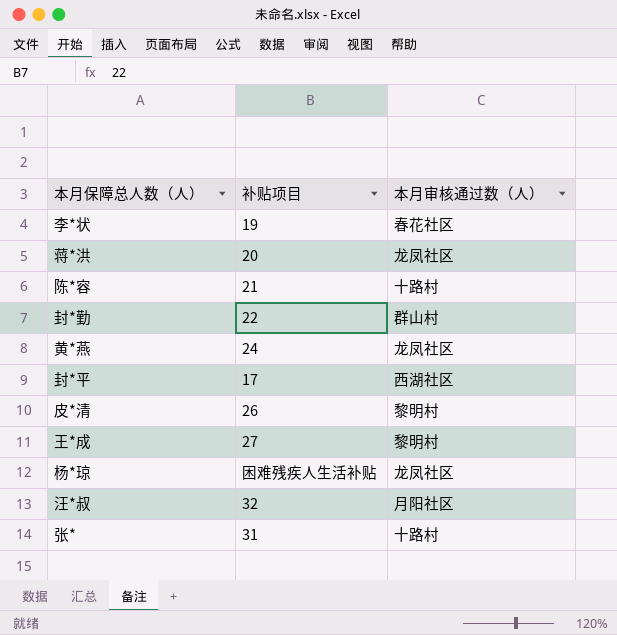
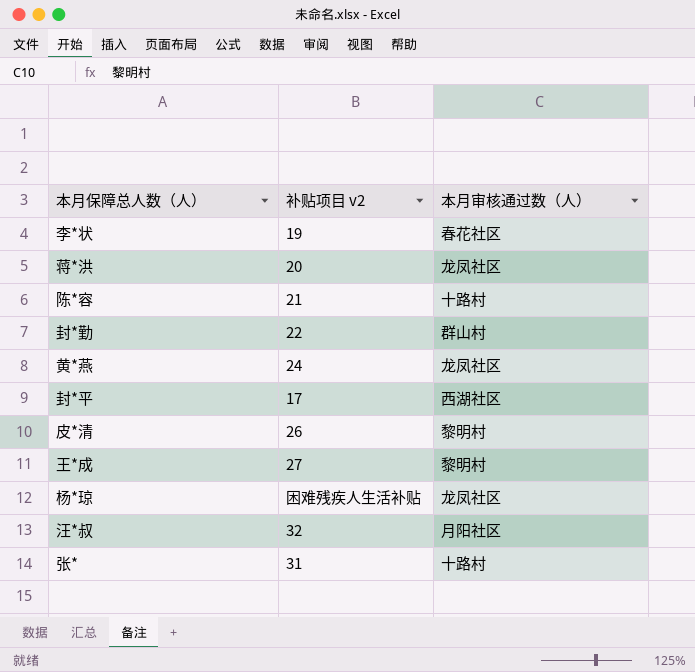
column name: 补贴项目 -> 补贴项目 v2

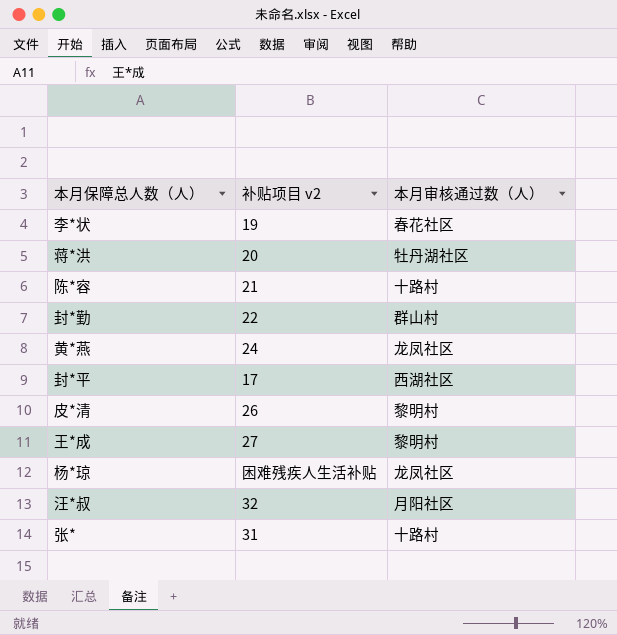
蒋*洪 | 本月审核通过数（人）: 龙凤社区 -> 牡丹湖社区

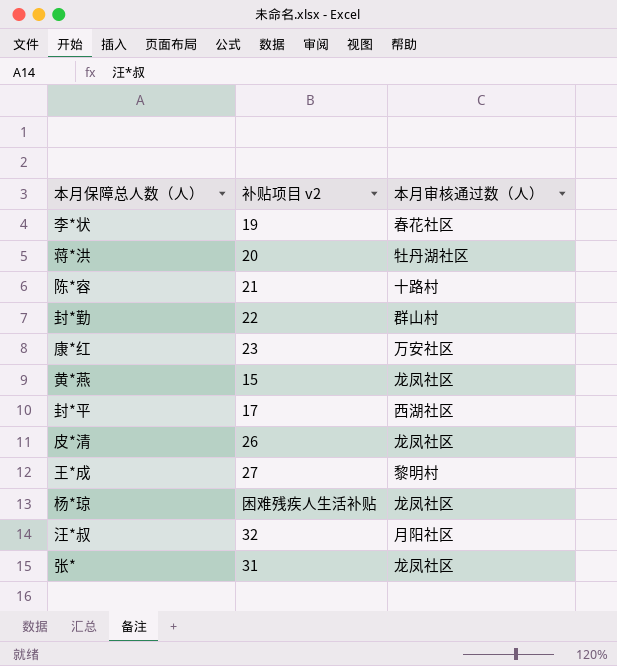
row 康*红: none -> 23 | 万安社区
黄*燕 | 补贴项目 v2: 24 -> 15
皮*清 | 本月审核通过数（人）: 黎明村 -> 龙凤社区
张* | 本月审核通过数（人）: 十路村 -> 龙凤社区

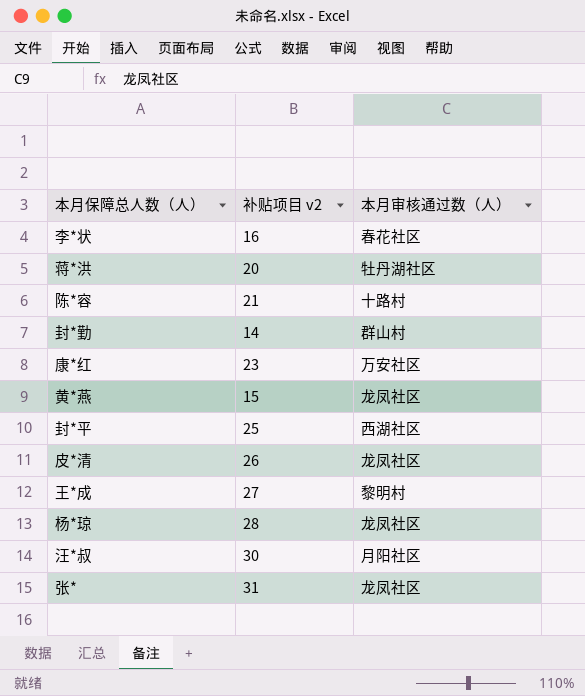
李*状 | 补贴项目 v2: 19 -> 16
封*勤 | 补贴项目 v2: 22 -> 14
封*平 | 补贴项目 v2: 17 -> 25
杨*琼 | 补贴项目 v2: 困难残疾人生活补贴 -> 28
汪*叔 | 补贴项目 v2: 32 -> 30

